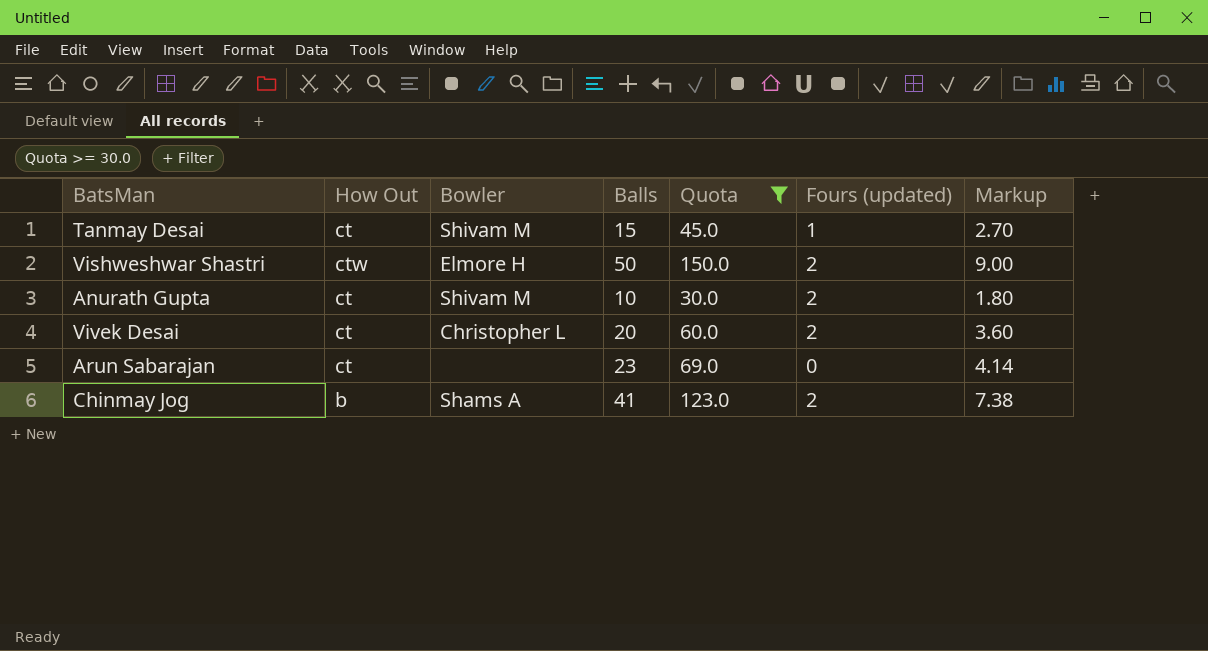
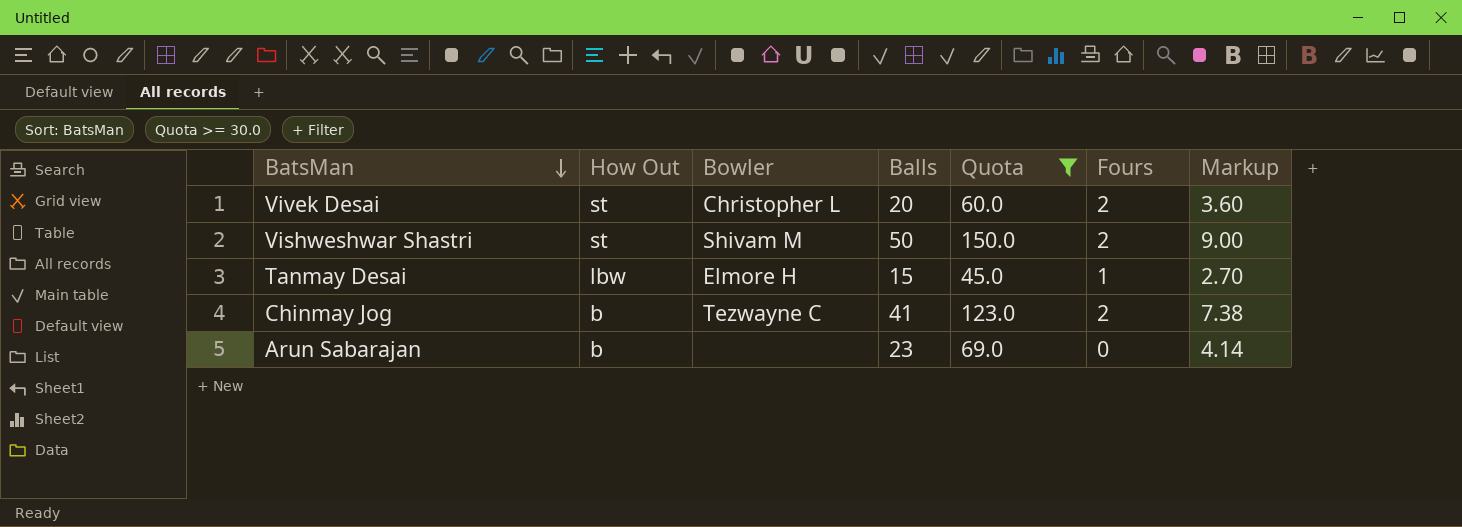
row order: none -> BatsMan descending
column name: Fours (updated) -> Fours
row Anurath Gupta: ct | Shivam M | 10 | 30.0 | 2 | 1.80 -> none
Vivek Desai | How Out: ct -> st
Vishweshwar Shastri | How Out: ctw -> st
Vishweshwar Shastri | Bowler: Elmore H -> Shivam M
Tanmay Desai | How Out: ct -> lbw
Tanmay Desai | Bowler: Shivam M -> Elmore H
Chinmay Jog | Bowler: Shams A -> Tezwayne C
Arun Sabarajan | How Out: ct -> b

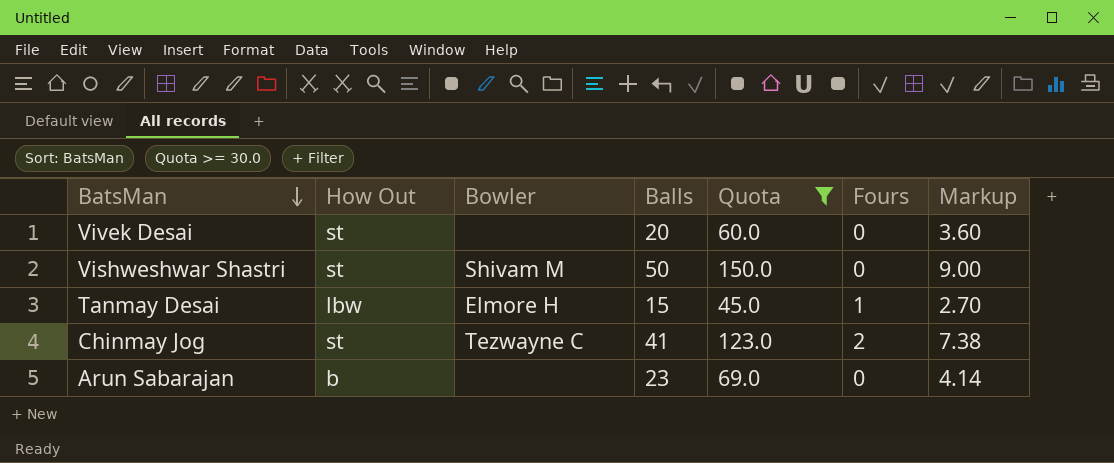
Vivek Desai | Bowler: Christopher L -> none
Vivek Desai | Fours: 2 -> 0
Vishweshwar Shastri | Fours: 2 -> 0
Chinmay Jog | How Out: b -> st

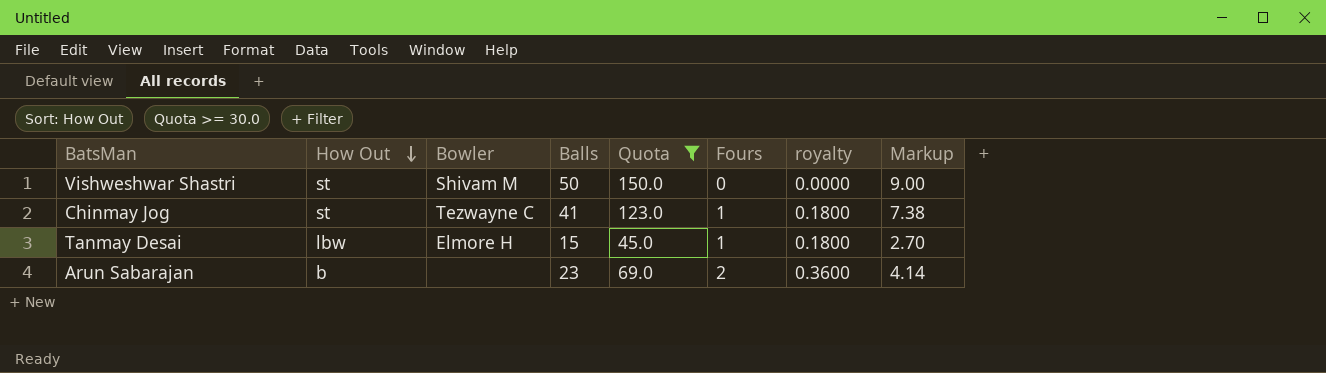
row order: BatsMan descending -> How Out descending
column royalty | formula: none -> [Fours] * 0.18
row Vivek Desai: st | none | 20 | 60.0 | 0 | 3.60 -> none
Chinmay Jog | Fours: 2 -> 1
Arun Sabarajan | Fours: 0 -> 2

